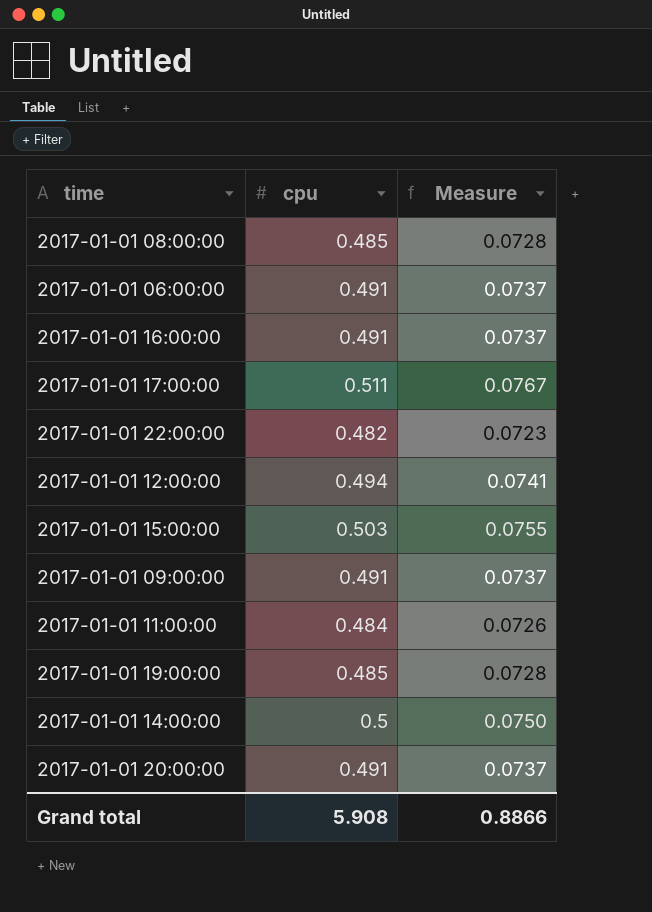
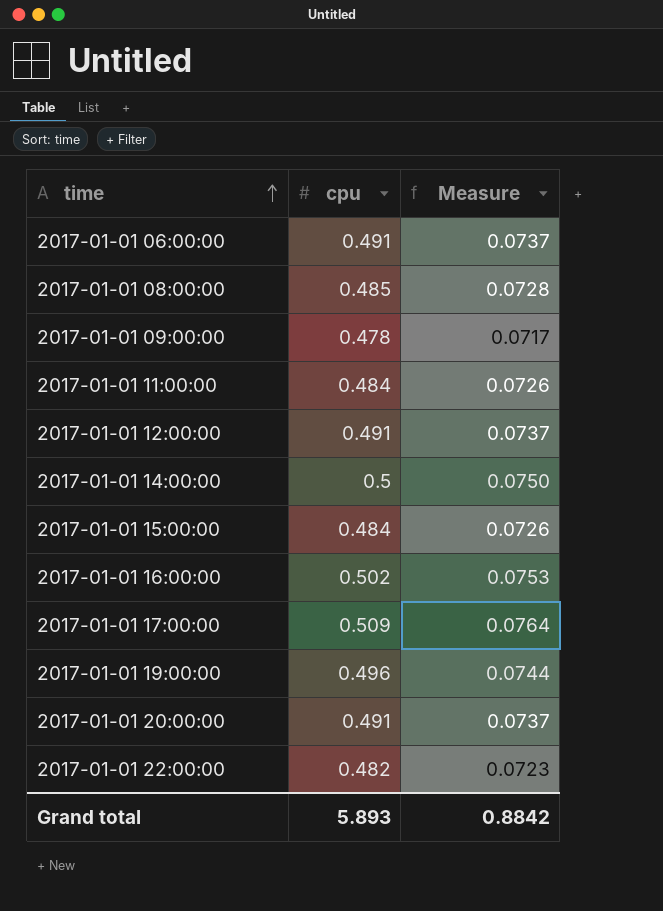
row order: none -> time ascending
2017-01-01 09:00:00 | cpu: 0.491 -> 0.478
2017-01-01 09:00:00 | Measure: 0.0737 -> 0.0717
2017-01-01 12:00:00 | cpu: 0.494 -> 0.491
2017-01-01 12:00:00 | Measure: 0.0741 -> 0.0737
2017-01-01 15:00:00 | cpu: 0.503 -> 0.484
2017-01-01 15:00:00 | Measure: 0.0755 -> 0.0726
2017-01-01 16:00:00 | cpu: 0.491 -> 0.502
2017-01-01 16:00:00 | Measure: 0.0737 -> 0.0753
2017-01-01 17:00:00 | cpu: 0.511 -> 0.509
2017-01-01 17:00:00 | Measure: 0.0767 -> 0.0764
2017-01-01 19:00:00 | cpu: 0.485 -> 0.496
2017-01-01 19:00:00 | Measure: 0.0728 -> 0.0744
Grand total | cpu: 5.908 -> 5.893
Grand total | Measure: 0.8866 -> 0.8842

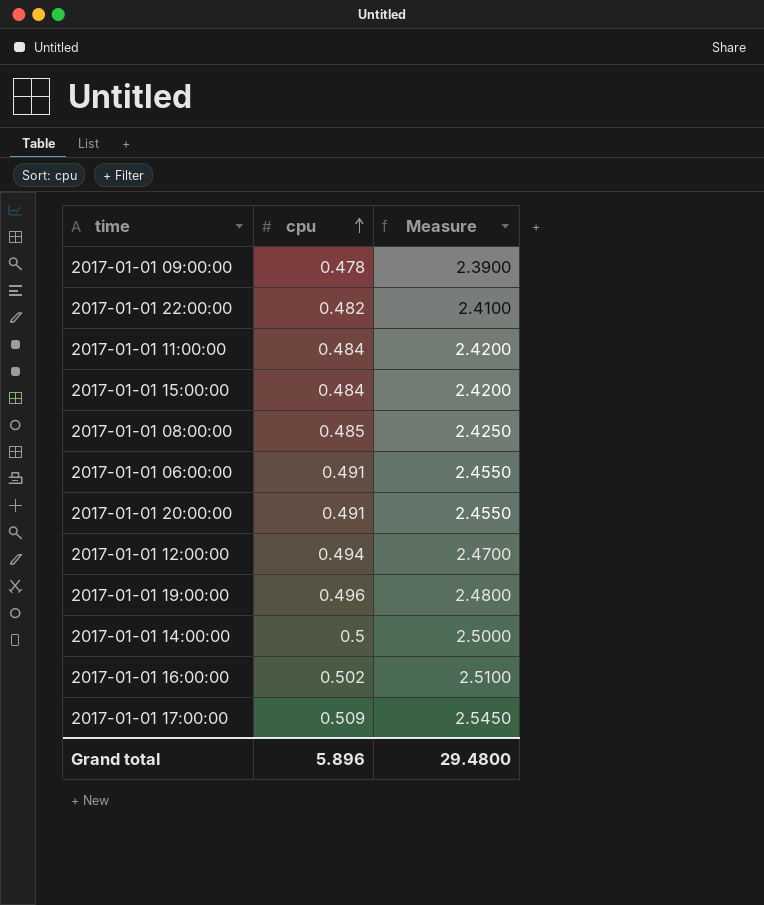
row order: time ascending -> cpu ascending
column Measure | formula: [cpu] * 0.15 -> [cpu] * 5
2017-01-01 12:00:00 | cpu: 0.491 -> 0.494
Grand total | cpu: 5.893 -> 5.896
Grand total | Measure: 0.8842 -> 29.4800

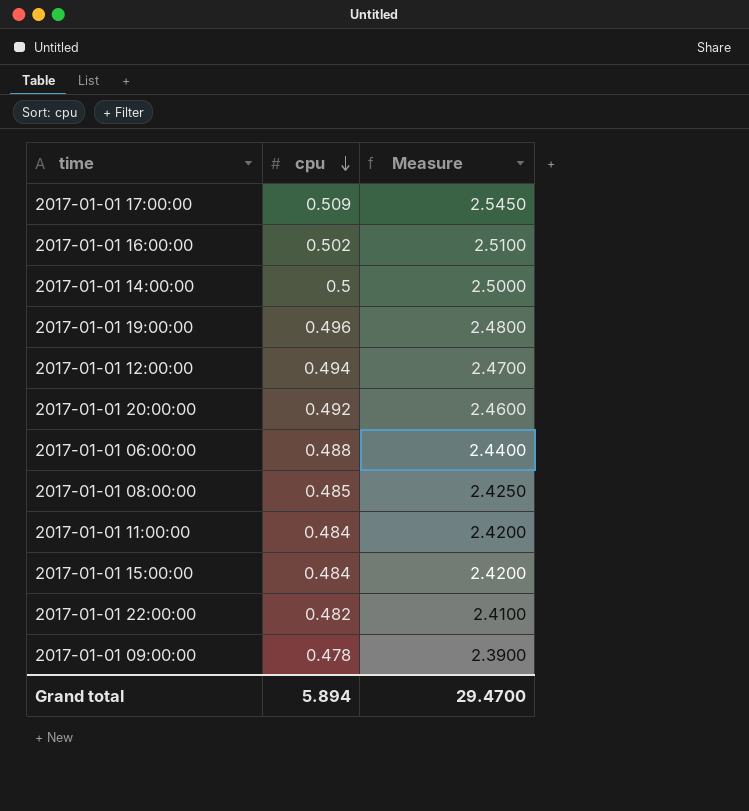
row order: cpu ascending -> cpu descending
2017-01-01 20:00:00 | cpu: 0.491 -> 0.492
2017-01-01 20:00:00 | Measure: 2.4550 -> 2.4600
2017-01-01 06:00:00 | cpu: 0.491 -> 0.488
2017-01-01 06:00:00 | Measure: 2.4550 -> 2.4400
Grand total | cpu: 5.896 -> 5.894
Grand total | Measure: 29.4800 -> 29.4700

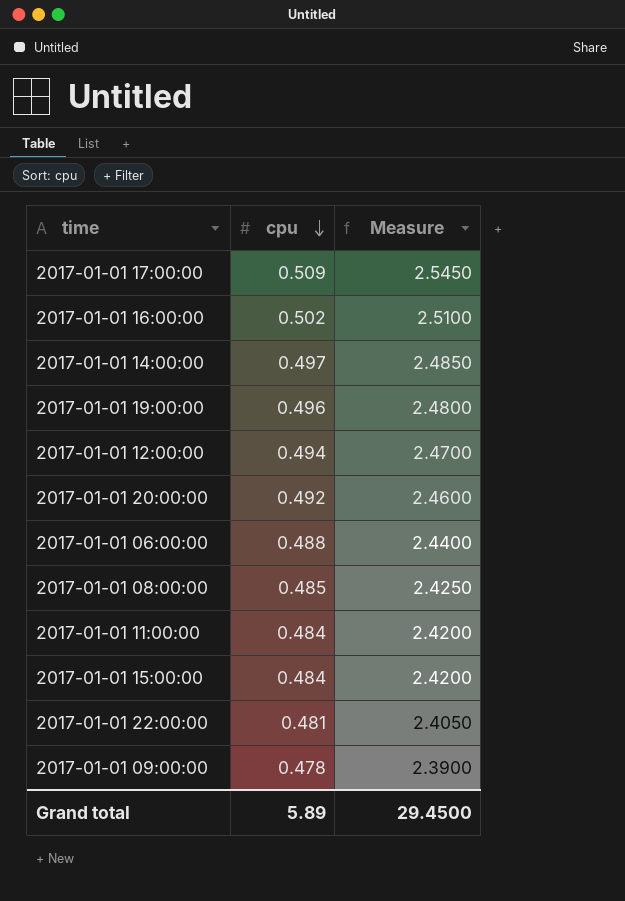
2017-01-01 14:00:00 | cpu: 0.5 -> 0.497
2017-01-01 14:00:00 | Measure: 2.5000 -> 2.4850
2017-01-01 22:00:00 | cpu: 0.482 -> 0.481
2017-01-01 22:00:00 | Measure: 2.4100 -> 2.4050
Grand total | cpu: 5.894 -> 5.89
Grand total | Measure: 29.4700 -> 29.4500

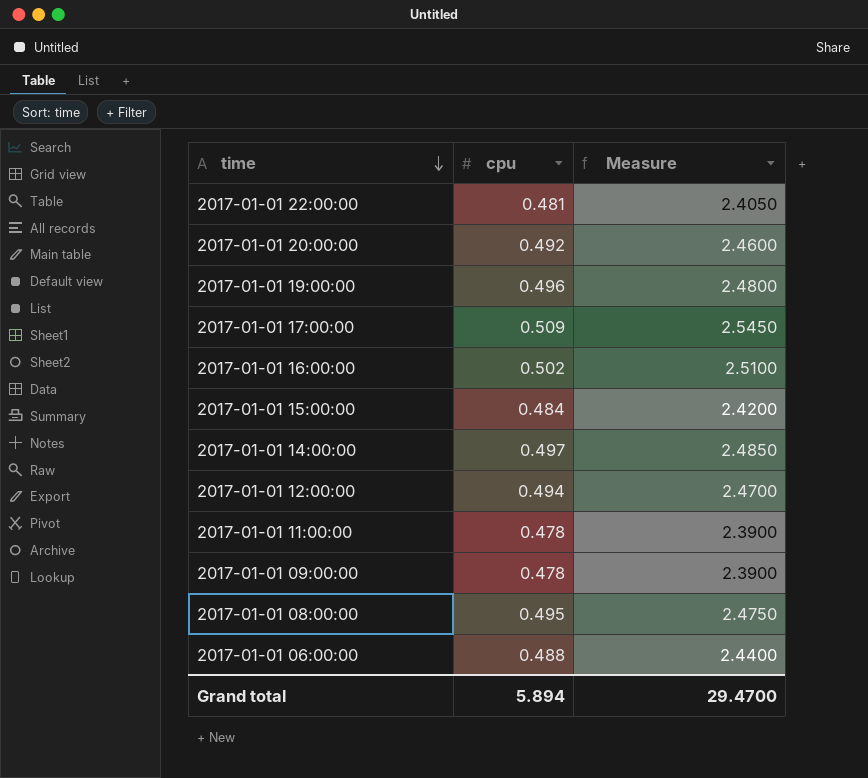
row order: cpu descending -> time descending
2017-01-01 11:00:00 | cpu: 0.484 -> 0.478
2017-01-01 11:00:00 | Measure: 2.4200 -> 2.3900
2017-01-01 08:00:00 | cpu: 0.485 -> 0.495
2017-01-01 08:00:00 | Measure: 2.4250 -> 2.4750
Grand total | cpu: 5.89 -> 5.894
Grand total | Measure: 29.4500 -> 29.4700

